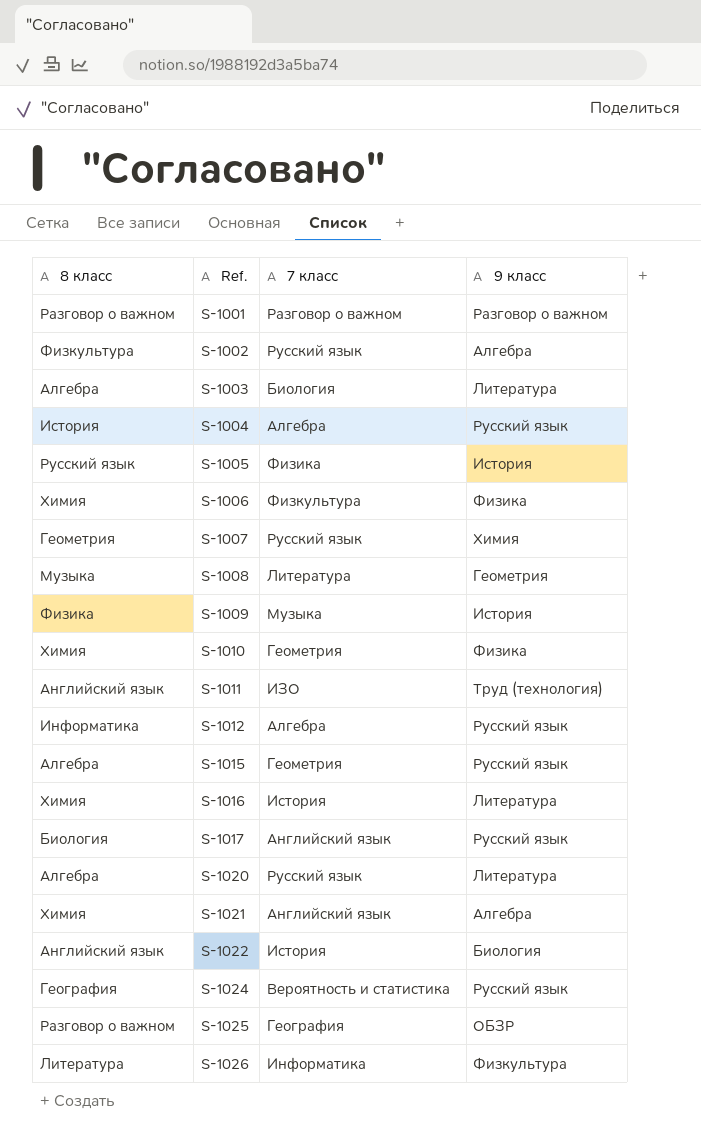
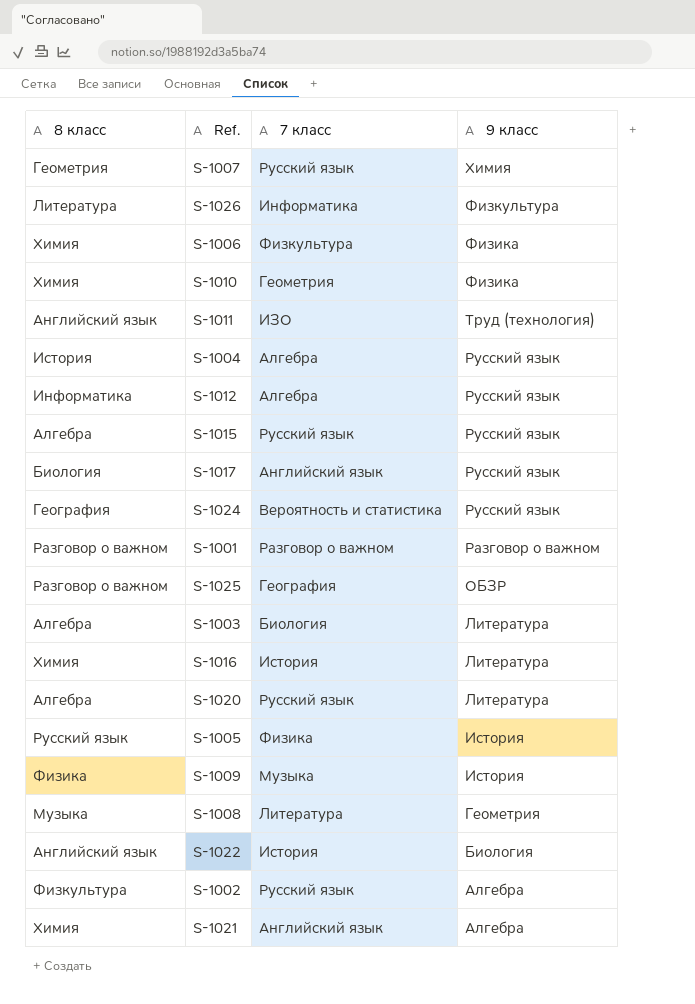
row order: Ref. ascending -> 9 класс descending
S-1015 | 7 класс: Геометрия -> Русский язык

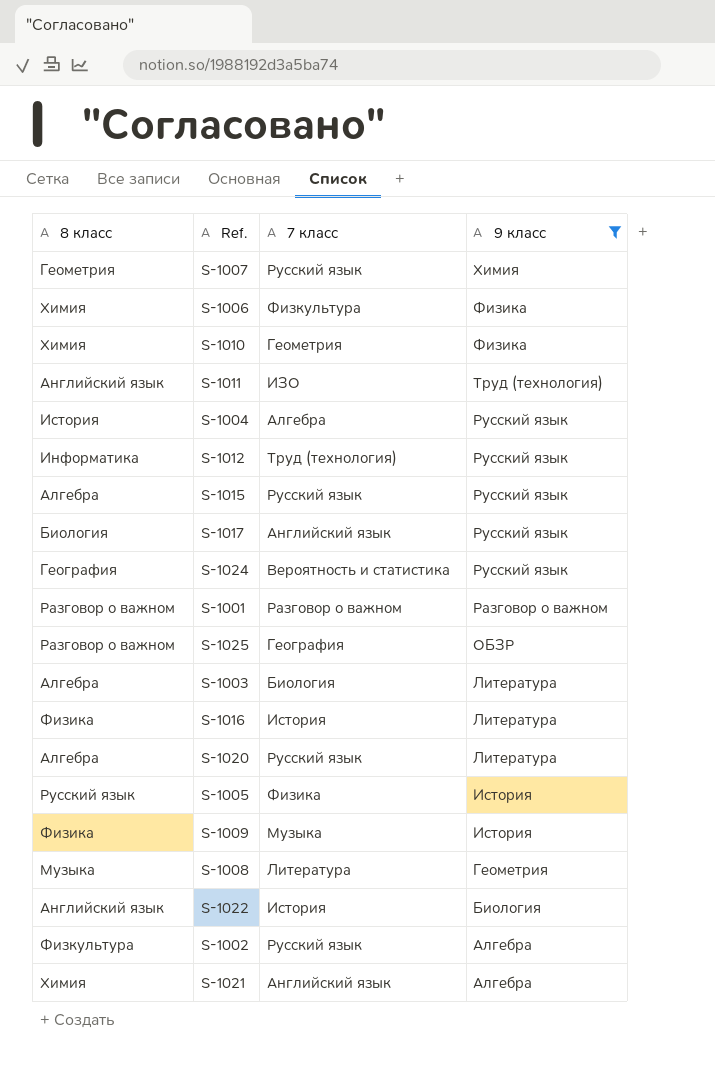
filter: none -> 9 класс != Физкультура
S-1012 | 7 класс: Алгебра -> Труд (технология)
S-1016 | 8 класс: Химия -> Физика

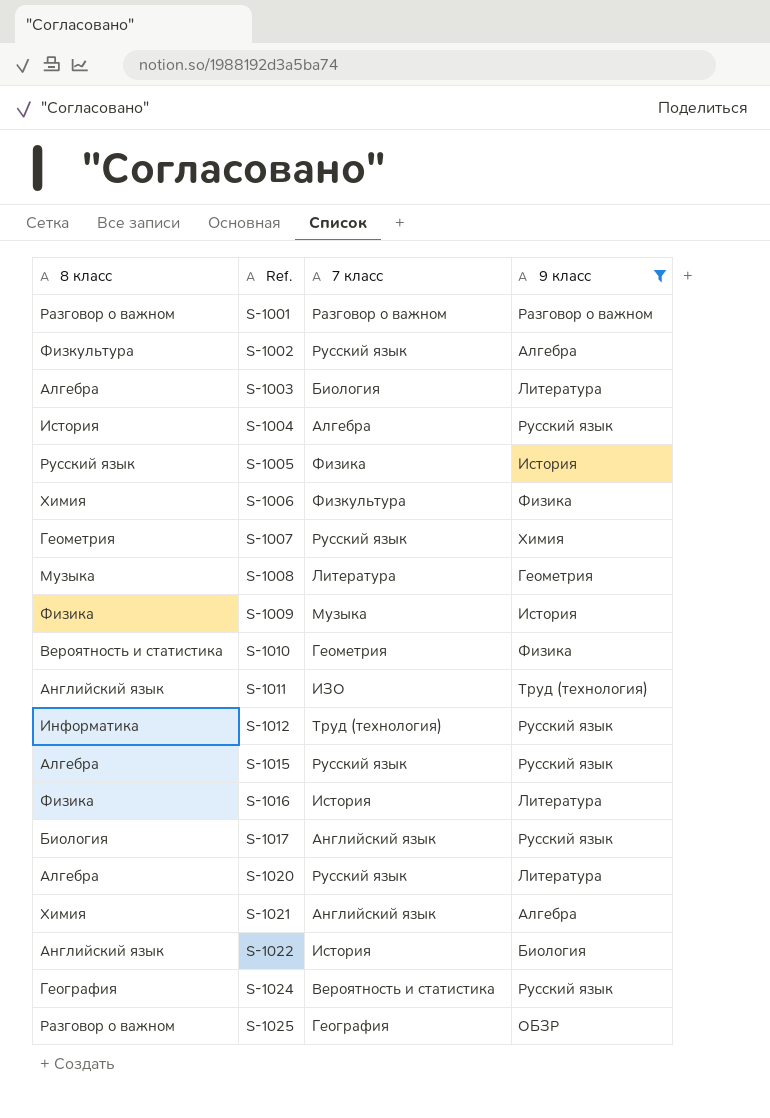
row order: 9 класс descending -> Ref. ascending
S-1010 | 8 класс: Химия -> Вероятность и статистика

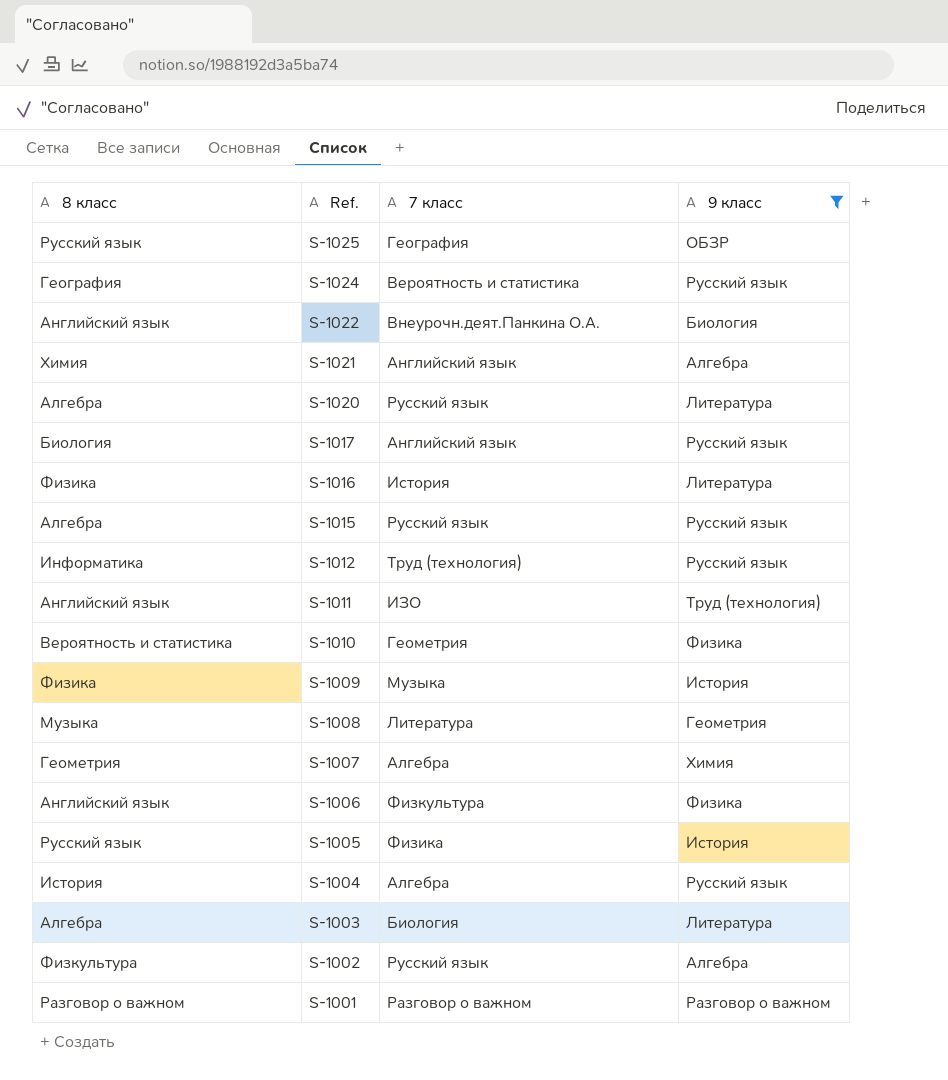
row order: Ref. ascending -> Ref. descending
S-1025 | 8 класс: Разговор о важном -> Русский язык
S-1022 | 7 класс: История -> Внеурочн.деят.Панкина О.А.
S-1007 | 7 класс: Русский язык -> Алгебра
S-1006 | 8 класс: Химия -> Английский язык

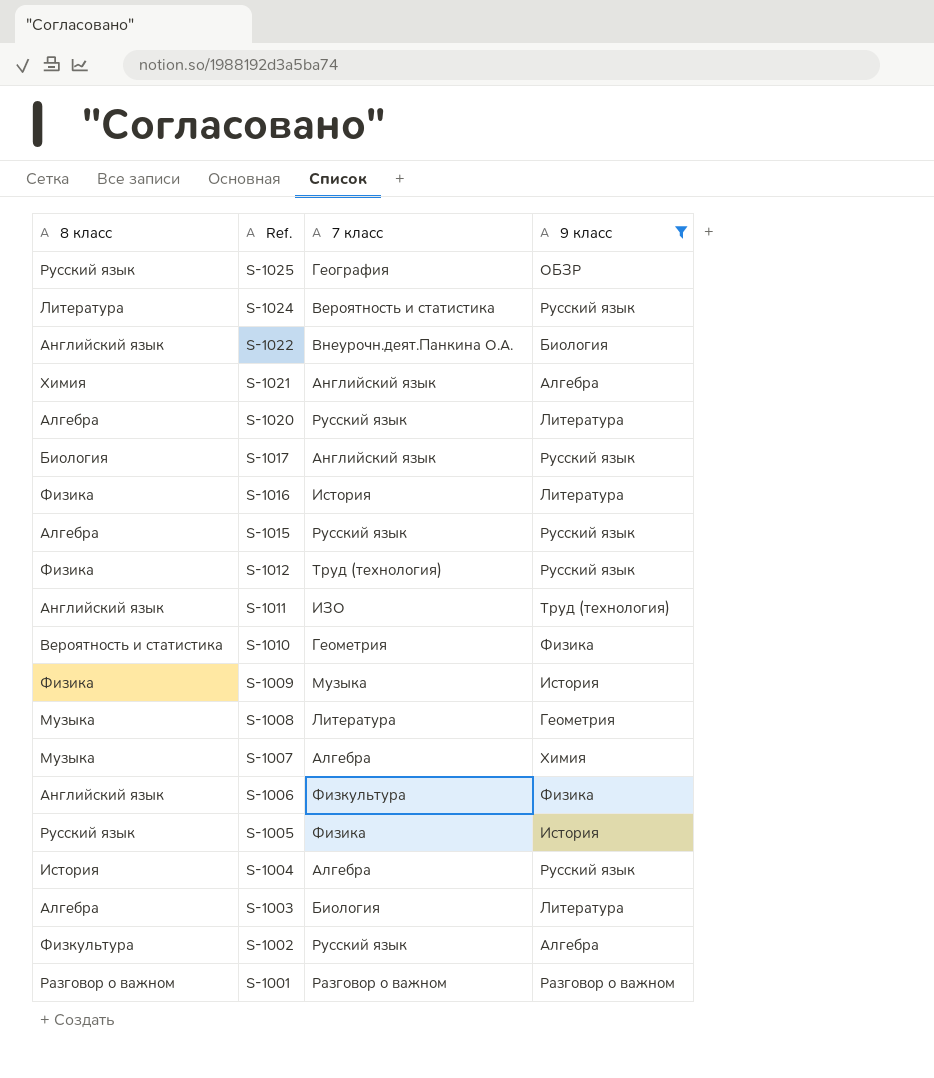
S-1024 | 8 класс: География -> Литература
S-1012 | 8 класс: Информатика -> Физика
S-1007 | 8 класс: Геометрия -> Музыка

